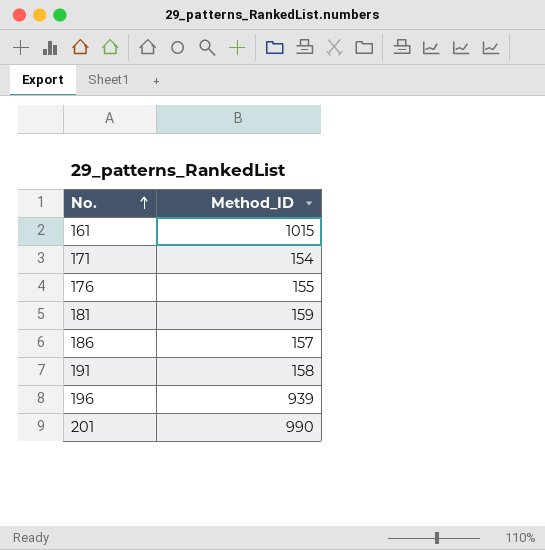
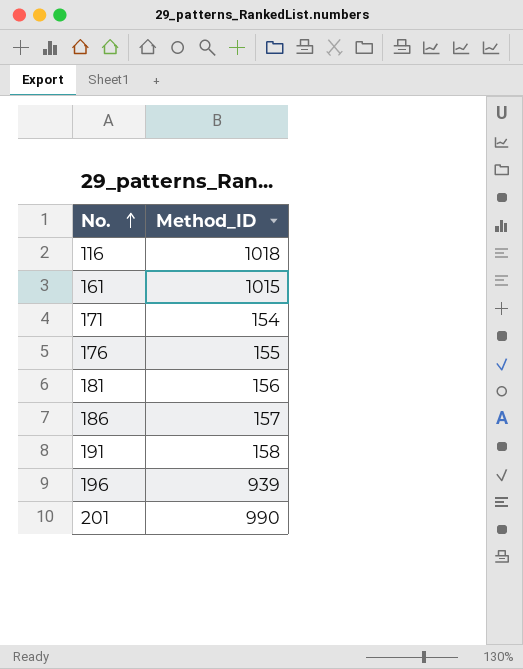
row 116: none -> 1018
181 | Method_ID: 159 -> 156

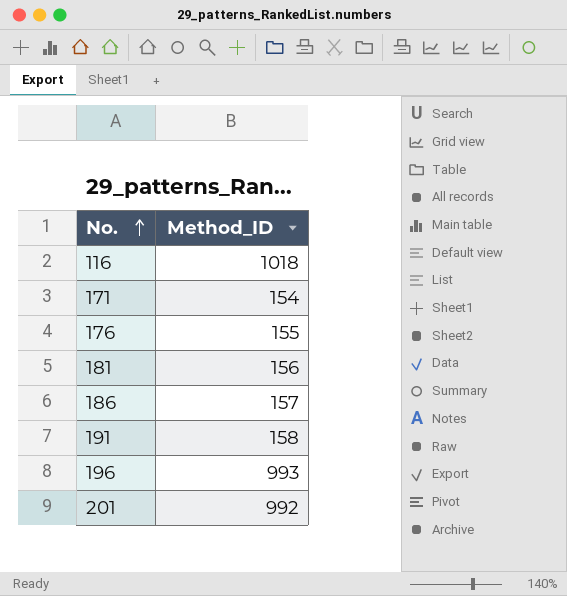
row 161: 1015 -> none
196 | Method_ID: 939 -> 993
201 | Method_ID: 990 -> 992

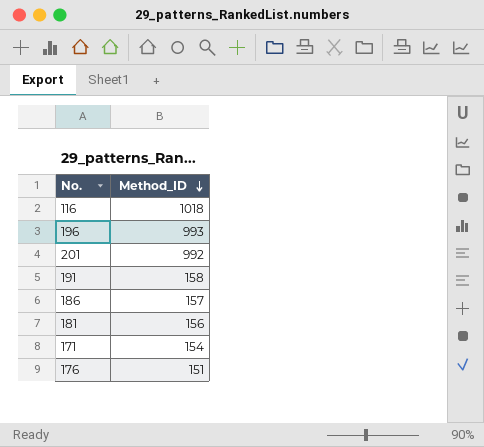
row order: No. ascending -> Method_ID descending
176 | Method_ID: 155 -> 151

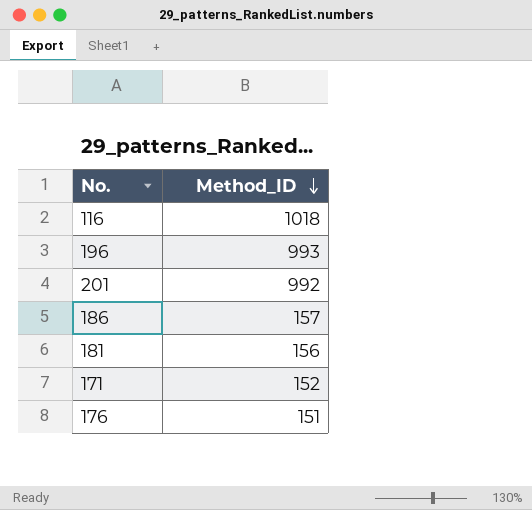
row 191: 158 -> none
171 | Method_ID: 154 -> 152

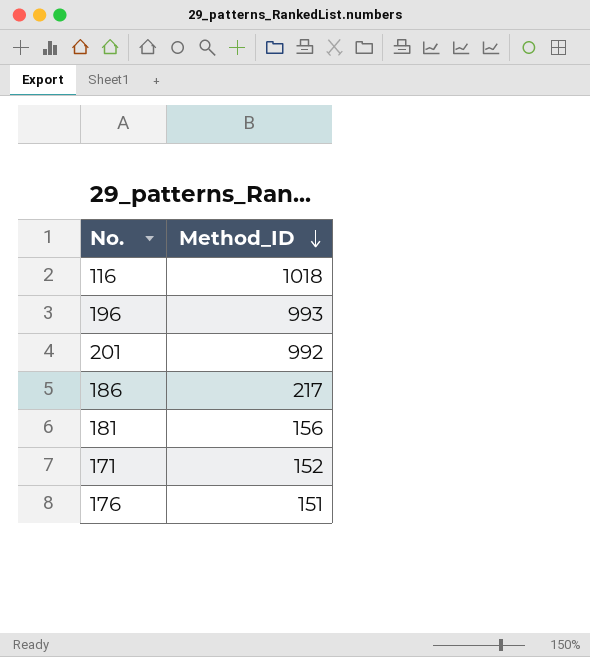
186 | Method_ID: 157 -> 217

